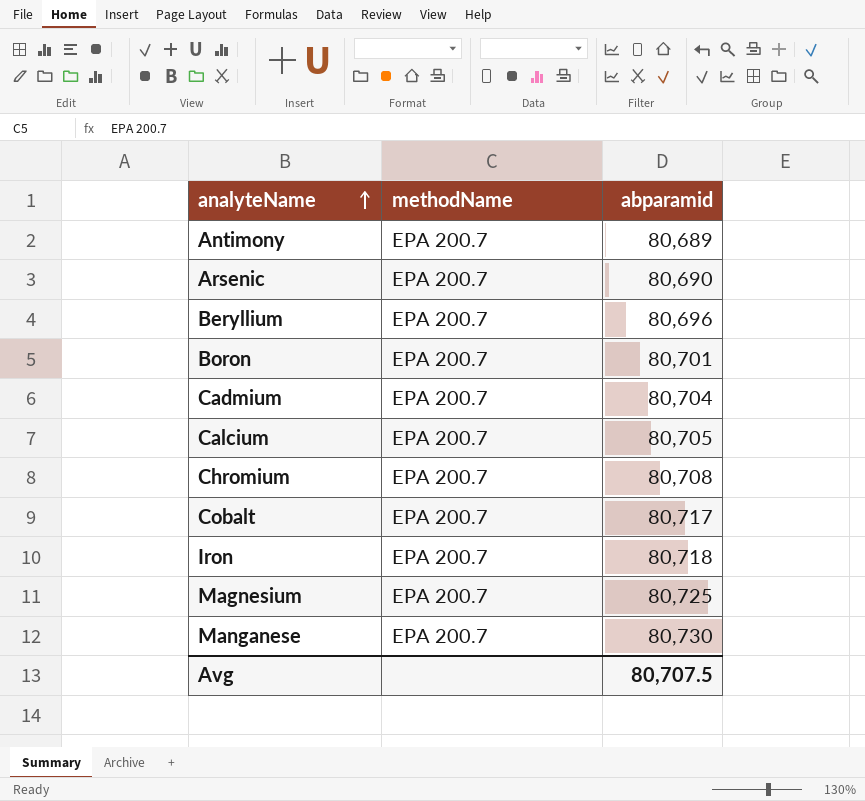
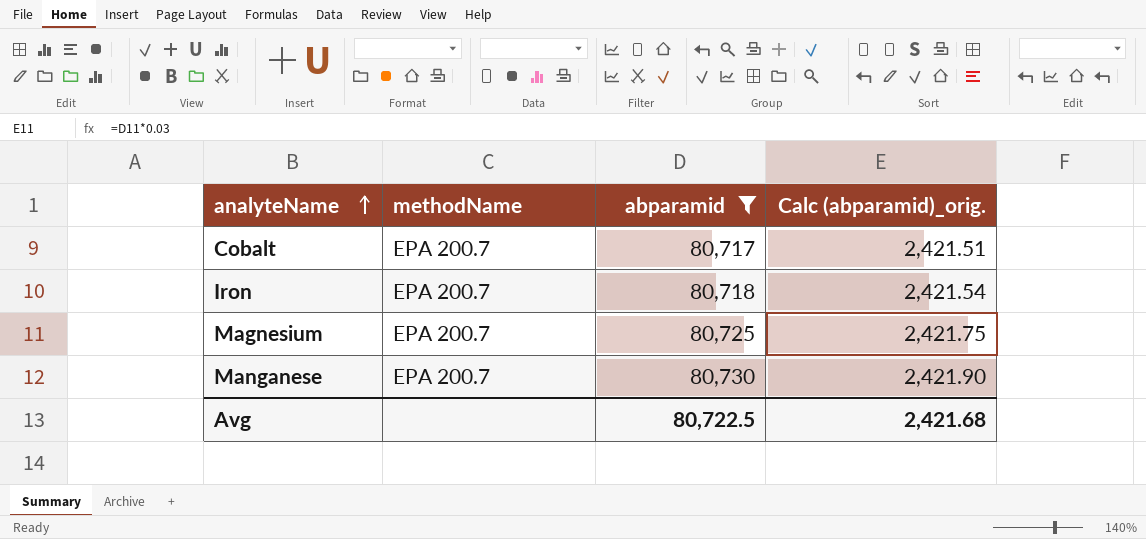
filter: none -> abparamid >= 80,717
column Calc (abparamid)_orig. | formula: none -> [abparamid] * 0.03
Avg | abparamid: 80,707.5 -> 80,722.5

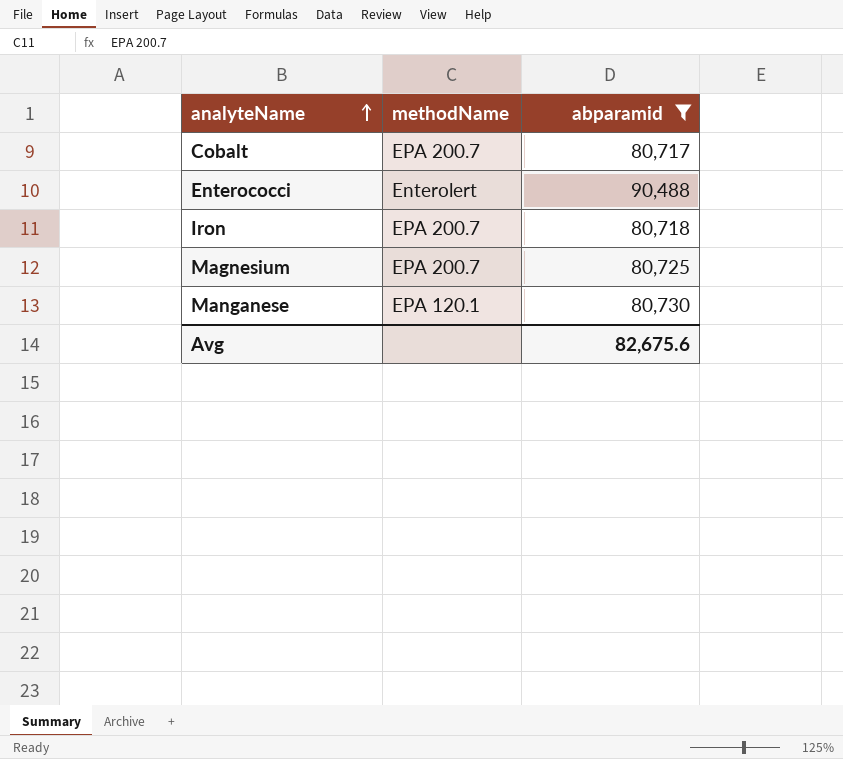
column Calc (abparamid)_orig. | formula: [abparamid] * 0.03 -> none
row Enterococci: none -> Enterolert | 90,488
Manganese | methodName: EPA 200.7 -> EPA 120.1
Avg | abparamid: 80,722.5 -> 82,675.6

